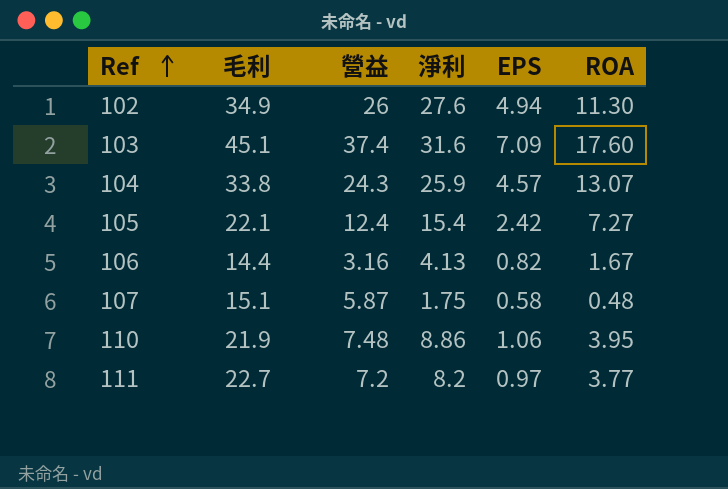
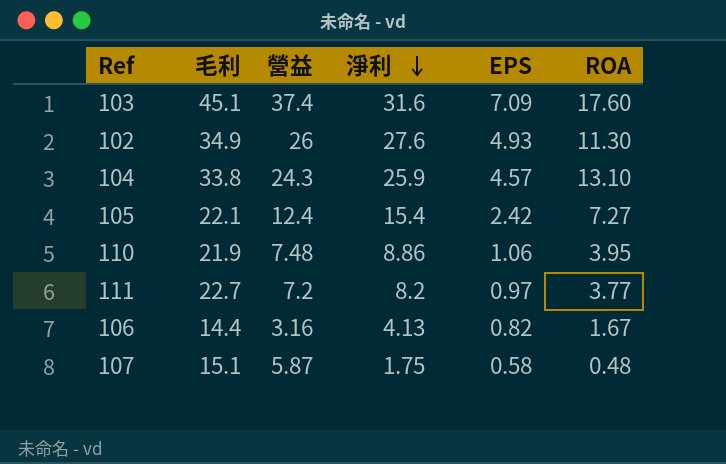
row order: Ref ascending -> 淨利 descending
102 | EPS: 4.94 -> 4.93
104 | ROA: 13.07 -> 13.10

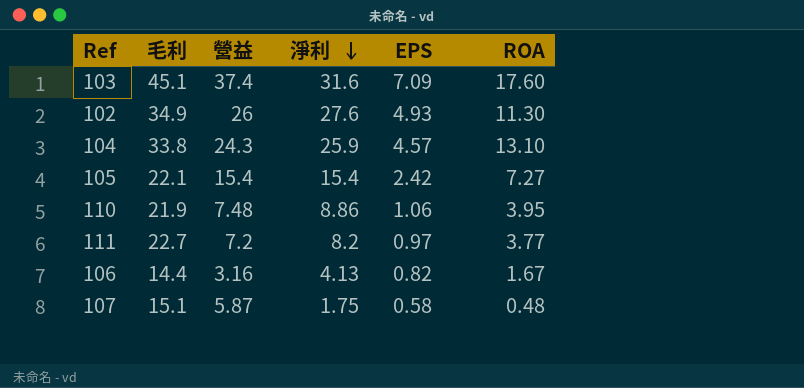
105 | 營益: 12.4 -> 15.4

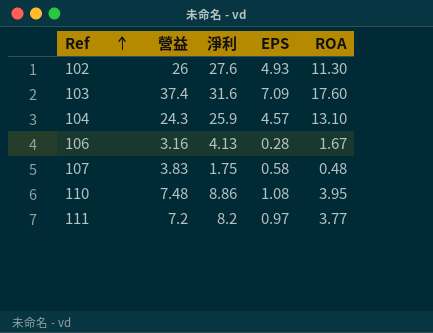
row order: 淨利 descending -> Ref ascending
column 毛利 | position: 2 -> none
row 105: 22.1 | 15.4 | 15.4 | 2.42 | 7.27 -> none
106 | EPS: 0.82 -> 0.28
107 | 營益: 5.87 -> 3.83
110 | EPS: 1.06 -> 1.08

